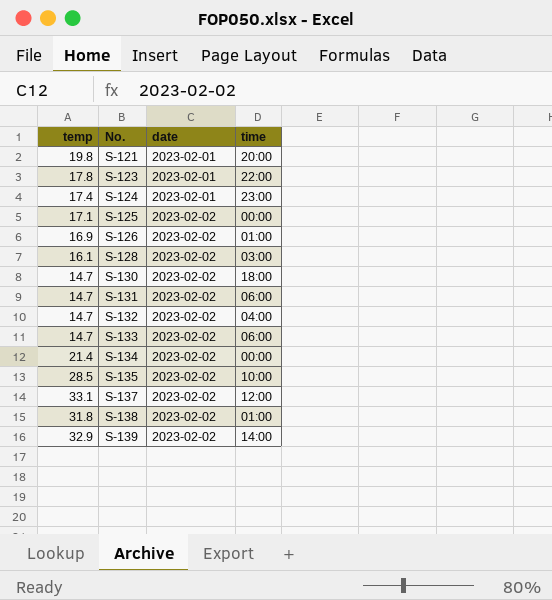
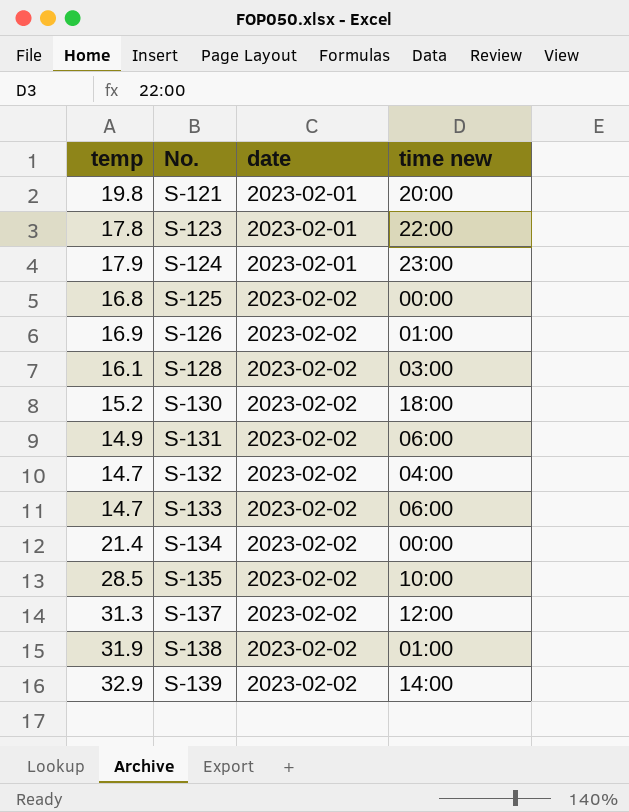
column name: time -> time new
S-124 | temp: 17.4 -> 17.9
S-125 | temp: 17.1 -> 16.8
S-130 | temp: 14.7 -> 15.2
S-131 | temp: 14.7 -> 14.9
S-137 | temp: 33.1 -> 31.3
S-138 | temp: 31.8 -> 31.9

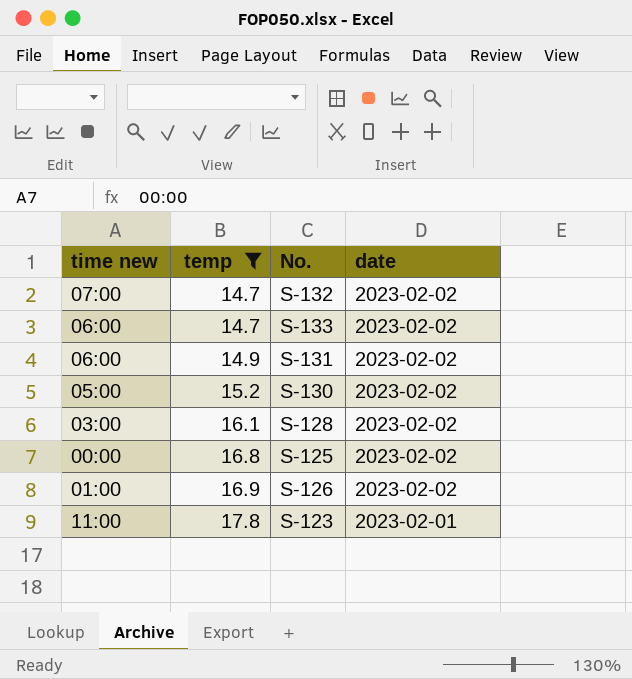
filter: none -> temp <= 17.8
row order: No. ascending -> temp ascending
column time new | position: 4 -> 1
S-132 | time new: 04:00 -> 07:00
S-130 | time new: 18:00 -> 05:00
S-123 | time new: 22:00 -> 11:00

